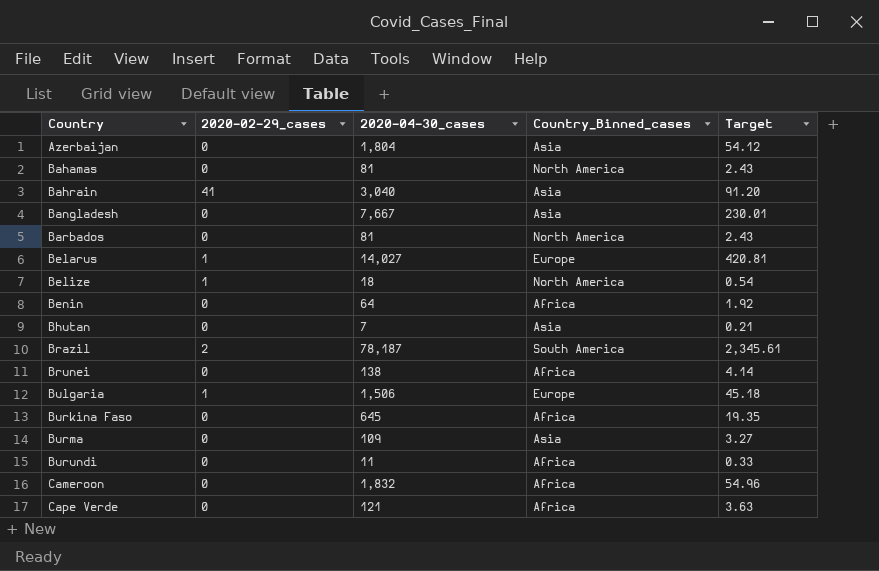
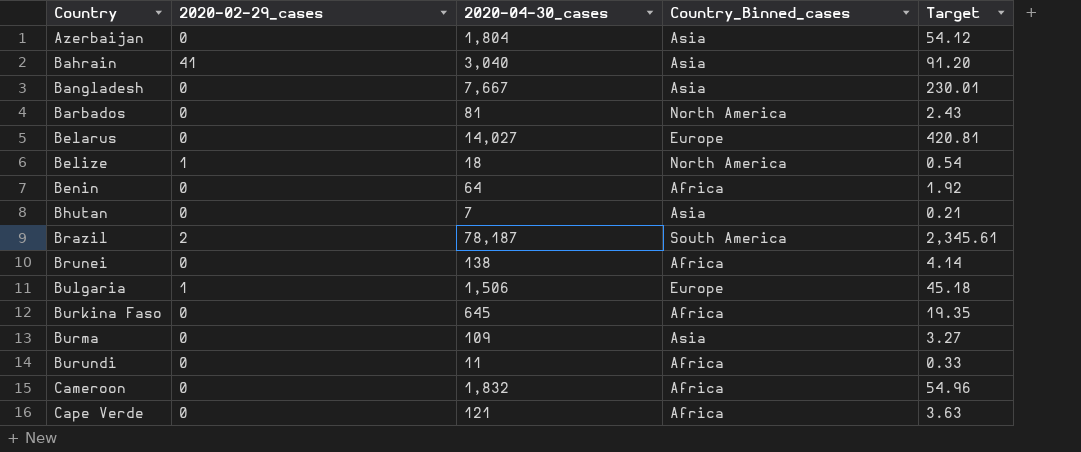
row Bahamas: 0 | 81 | North America | 2.43 -> none
Belarus | 2020-02-29_cases: 1 -> 0

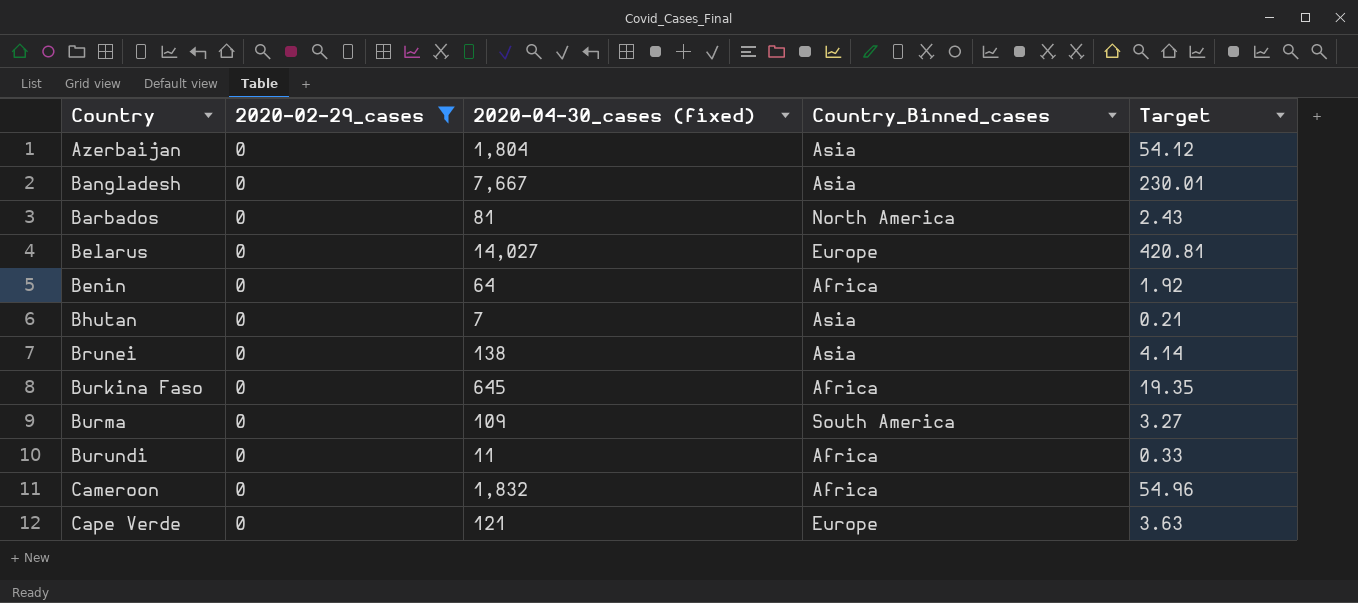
filter: none -> 2020-02-29_cases = 0
column name: 2020-04-30_cases -> 2020-04-30_cases (fixed)
Brunei | Country_Binned_cases: Africa -> Asia
Burma | Country_Binned_cases: Asia -> South America
Cape Verde | Country_Binned_cases: Africa -> Europe

